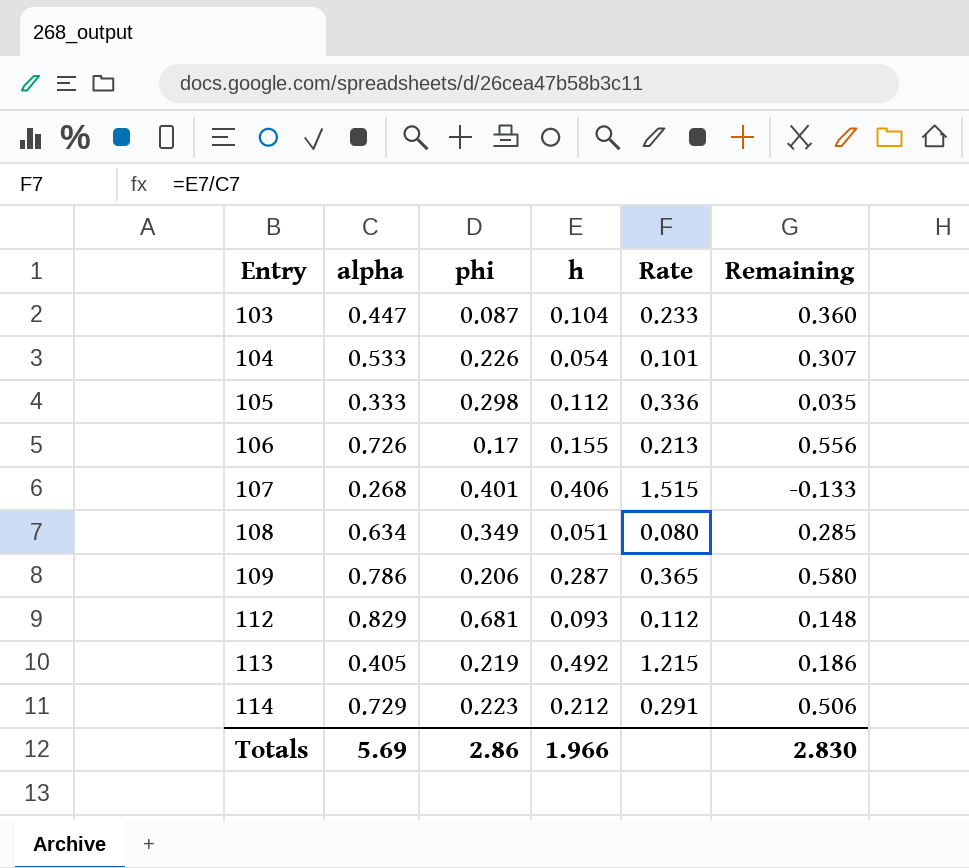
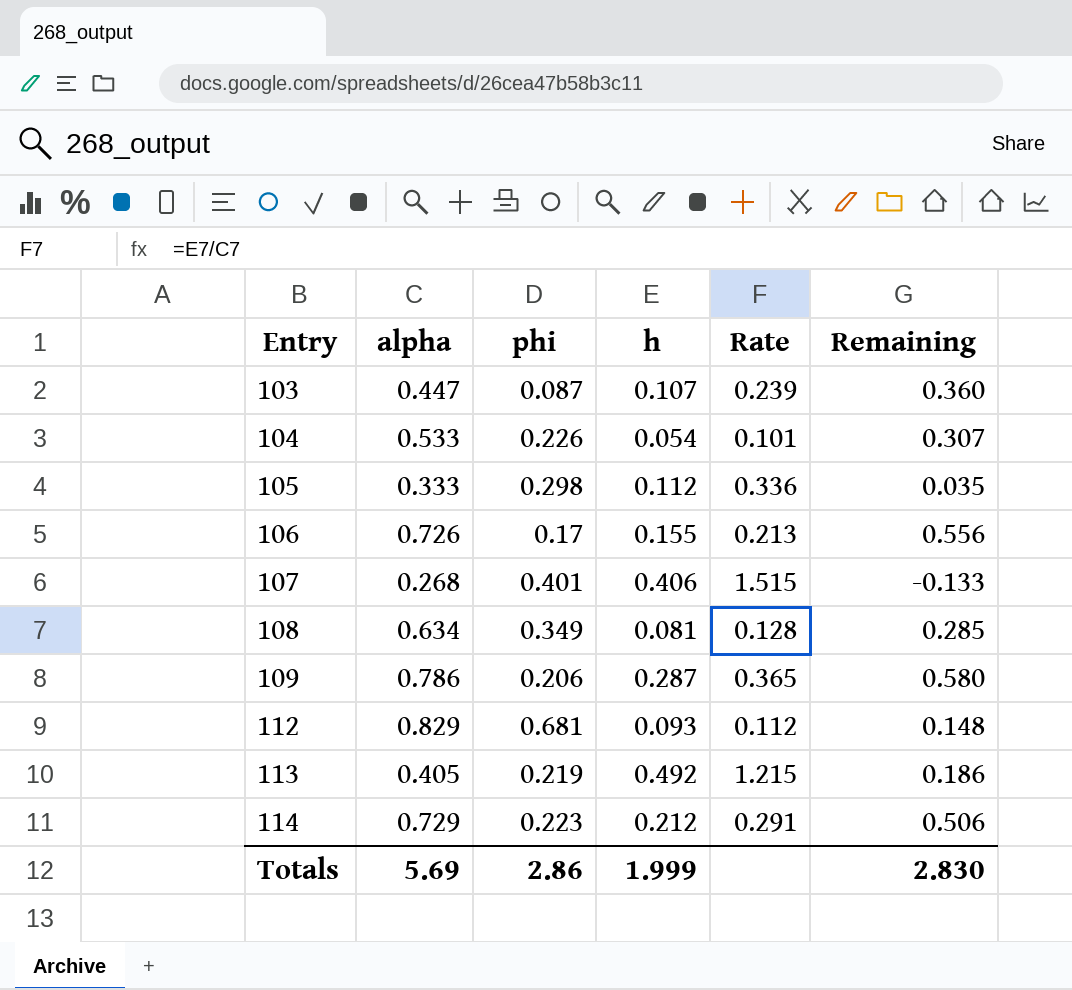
103 | h: 0.104 -> 0.107
103 | Rate: 0.233 -> 0.239
108 | h: 0.051 -> 0.081
108 | Rate: 0.080 -> 0.128
Totals | h: 1.966 -> 1.999

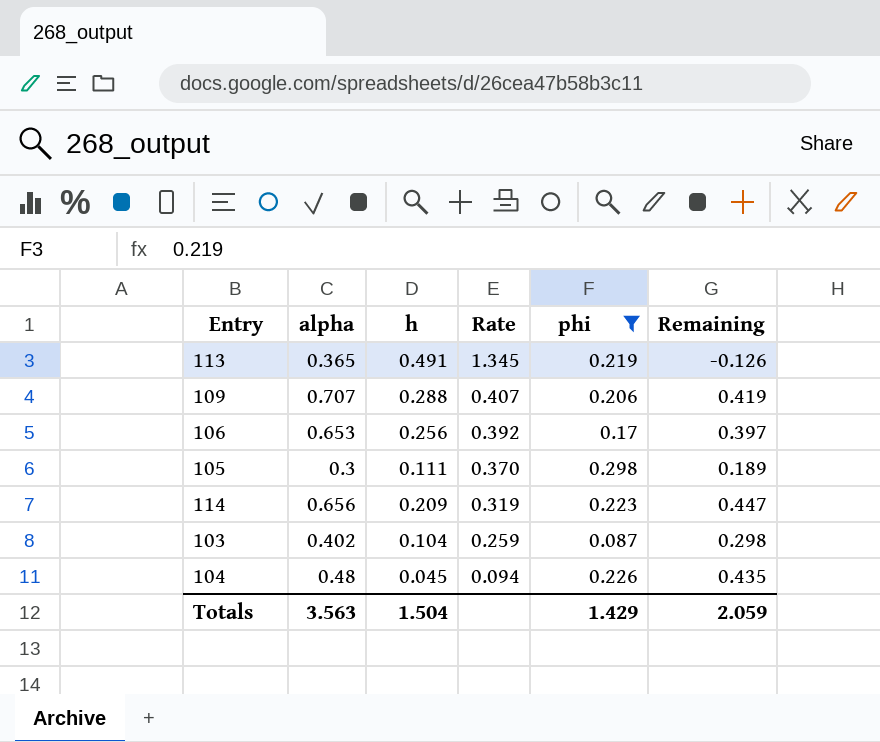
filter: none -> phi <= 0.298
row order: Entry ascending -> Rate descending
column phi | position: 3 -> 5
column Remaining | formula: [alpha] - [phi] -> [alpha] - [h]
113 | alpha: 0.405 -> 0.365
113 | h: 0.492 -> 0.491
113 | Rate: 1.215 -> 1.345
109 | alpha: 0.786 -> 0.707
109 | h: 0.287 -> 0.288
109 | Rate: 0.365 -> 0.407
106 | alpha: 0.726 -> 0.653
106 | h: 0.155 -> 0.256
106 | Rate: 0.213 -> 0.392
105 | alpha: 0.333 -> 0.3
105 | h: 0.112 -> 0.111
105 | Rate: 0.336 -> 0.370
114 | alpha: 0.729 -> 0.656
114 | h: 0.212 -> 0.209
114 | Rate: 0.291 -> 0.319
103 | alpha: 0.447 -> 0.402
103 | h: 0.107 -> 0.104
103 | Rate: 0.239 -> 0.259
104 | alpha: 0.533 -> 0.48
104 | h: 0.054 -> 0.045
104 | Rate: 0.101 -> 0.094
Totals | alpha: 5.69 -> 3.563
Totals | h: 1.999 -> 1.504
Totals | phi: 2.86 -> 1.429
Totals | Remaining: 2.830 -> 2.059

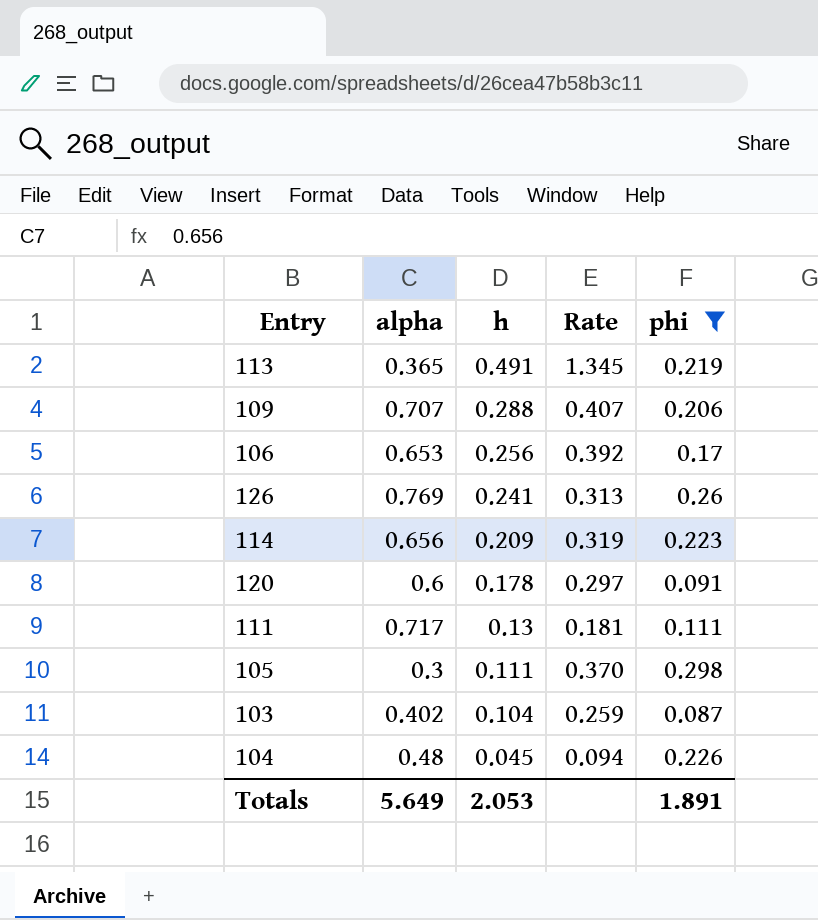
row order: Rate descending -> h descending
column Remaining | formula: [alpha] - [h] -> none
row 126: none -> 0.769 | 0.241 | 0.313 | 0.26
row 120: none -> 0.6 | 0.178 | 0.297 | 0.091
row 111: none -> 0.717 | 0.13 | 0.181 | 0.111
Totals | alpha: 3.563 -> 5.649
Totals | h: 1.504 -> 2.053
Totals | phi: 1.429 -> 1.891

